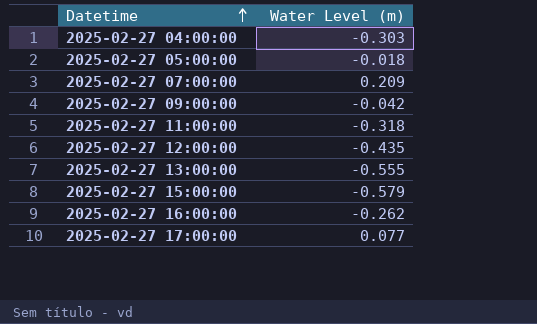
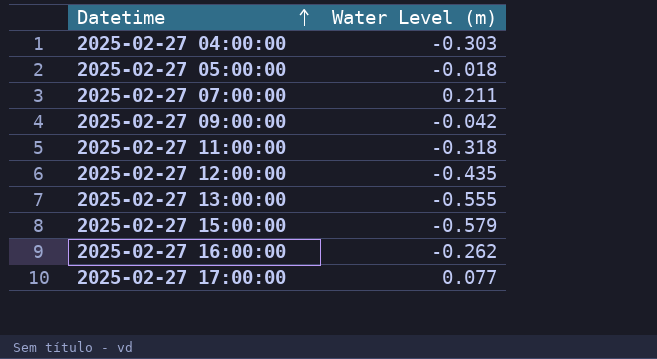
2025-02-27 07:00:00 | Water Level (m): 0.209 -> 0.211

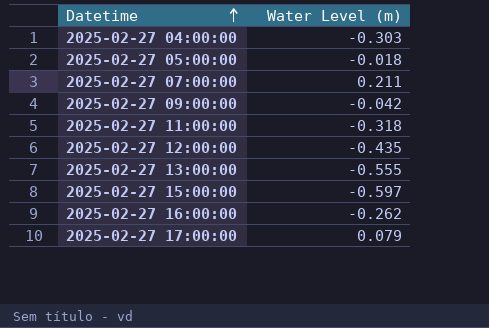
2025-02-27 15:00:00 | Water Level (m): -0.579 -> -0.597
2025-02-27 17:00:00 | Water Level (m): 0.077 -> 0.079

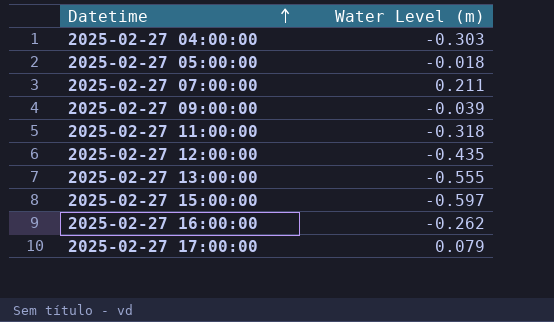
2025-02-27 09:00:00 | Water Level (m): -0.042 -> -0.039

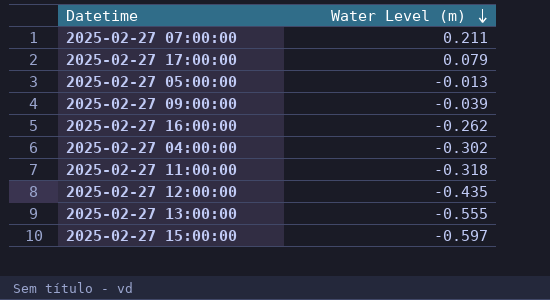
row order: Datetime ascending -> Water Level (m) descending
2025-02-27 05:00:00 | Water Level (m): -0.018 -> -0.013
2025-02-27 04:00:00 | Water Level (m): -0.303 -> -0.302

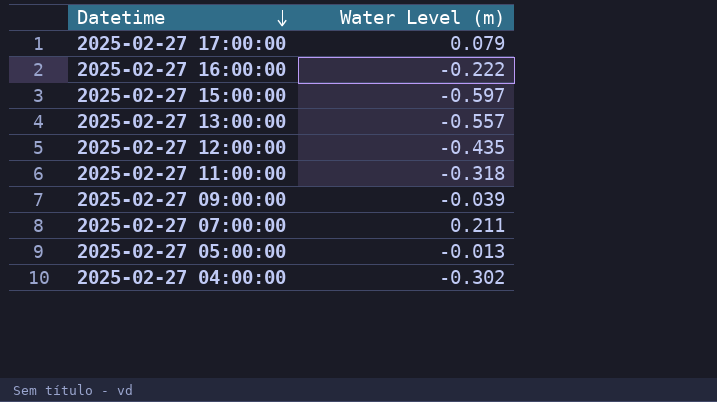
row order: Water Level (m) descending -> Datetime descending
2025-02-27 16:00:00 | Water Level (m): -0.262 -> -0.222
2025-02-27 13:00:00 | Water Level (m): -0.555 -> -0.557

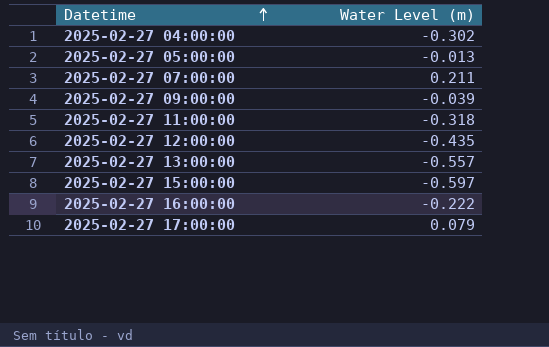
row order: Datetime descending -> Datetime ascending

